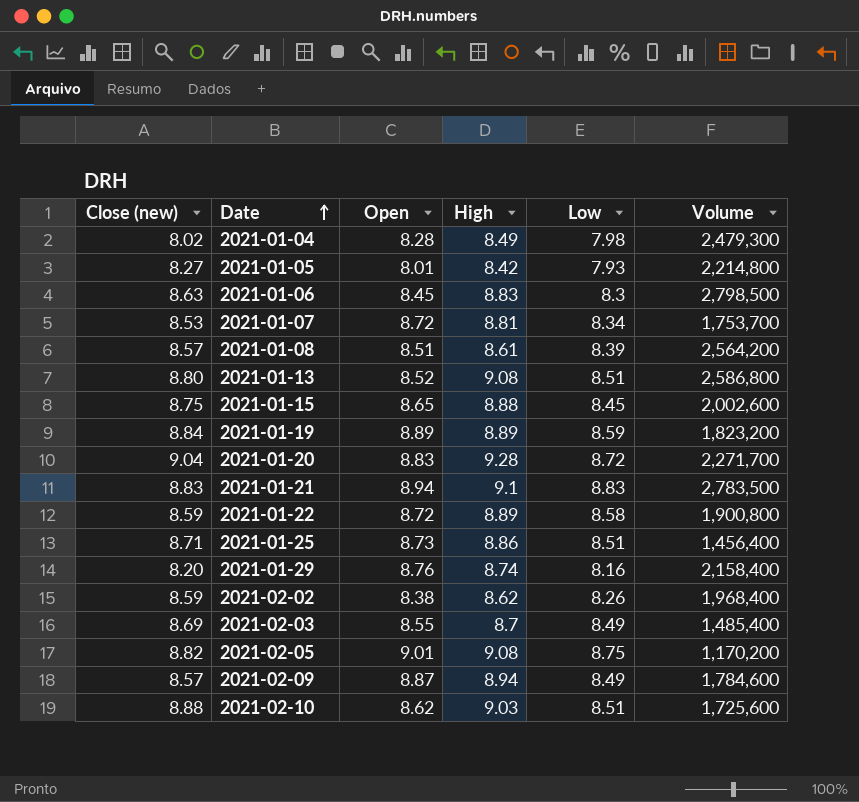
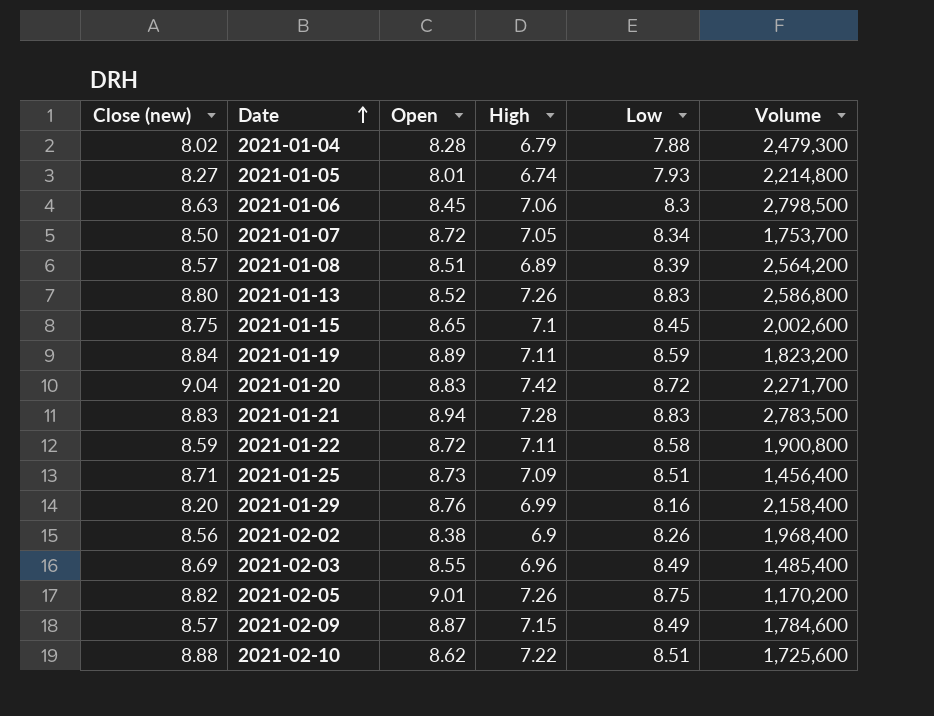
2021-01-04 | High: 8.49 -> 6.79
2021-01-04 | Low: 7.98 -> 7.88
2021-01-05 | High: 8.42 -> 6.74
2021-01-06 | High: 8.83 -> 7.06
2021-01-07 | Close (new): 8.53 -> 8.50
2021-01-07 | High: 8.81 -> 7.05
2021-01-08 | High: 8.61 -> 6.89
2021-01-13 | High: 9.08 -> 7.26
2021-01-13 | Low: 8.51 -> 8.83
2021-01-15 | High: 8.88 -> 7.1
2021-01-19 | High: 8.89 -> 7.11
2021-01-20 | High: 9.28 -> 7.42
2021-01-21 | High: 9.1 -> 7.28
2021-01-22 | High: 8.89 -> 7.11
2021-01-25 | High: 8.86 -> 7.09
2021-01-29 | High: 8.74 -> 6.99
2021-02-02 | Close (new): 8.59 -> 8.56
2021-02-02 | High: 8.62 -> 6.9
2021-02-03 | High: 8.7 -> 6.96
2021-02-05 | High: 9.08 -> 7.26
2021-02-09 | High: 8.94 -> 7.15
2021-02-10 | High: 9.03 -> 7.22

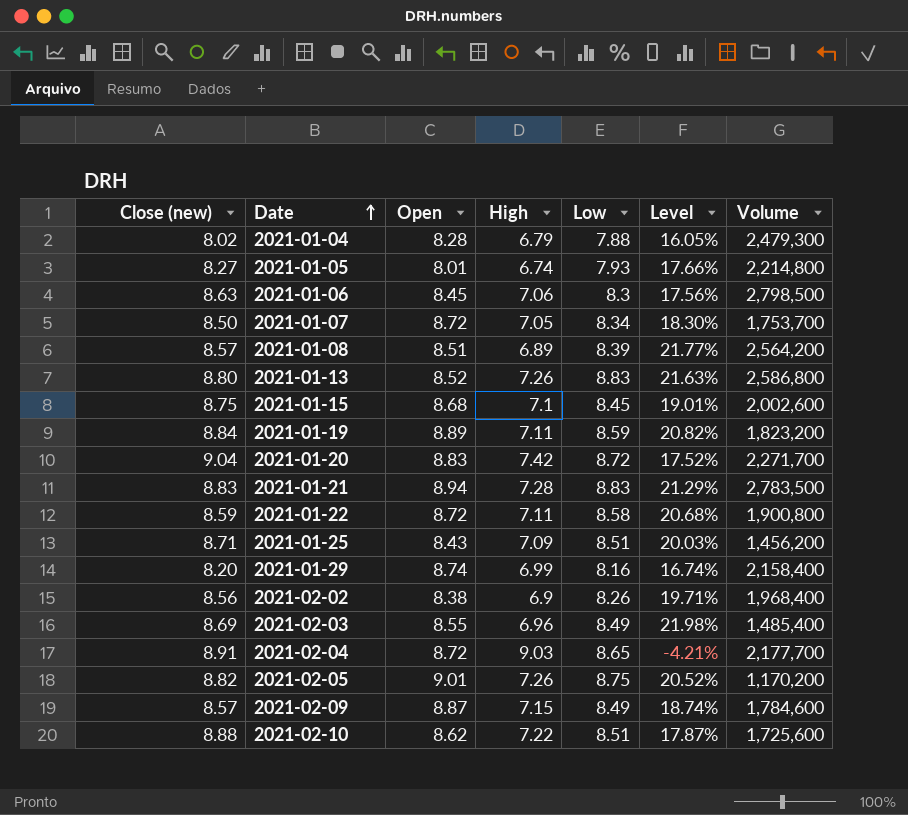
column Level | formula: none -> ([Low] - [High]) / [High]
2021-01-15 | Open: 8.65 -> 8.68
2021-01-25 | Open: 8.73 -> 8.43
2021-01-25 | Volume: 1,456,400 -> 1,456,200
2021-01-29 | Open: 8.76 -> 8.74
row 2021-02-04: none -> 8.91 | 8.72 | 9.03 | 8.65 | -4.21% | 2,177,700

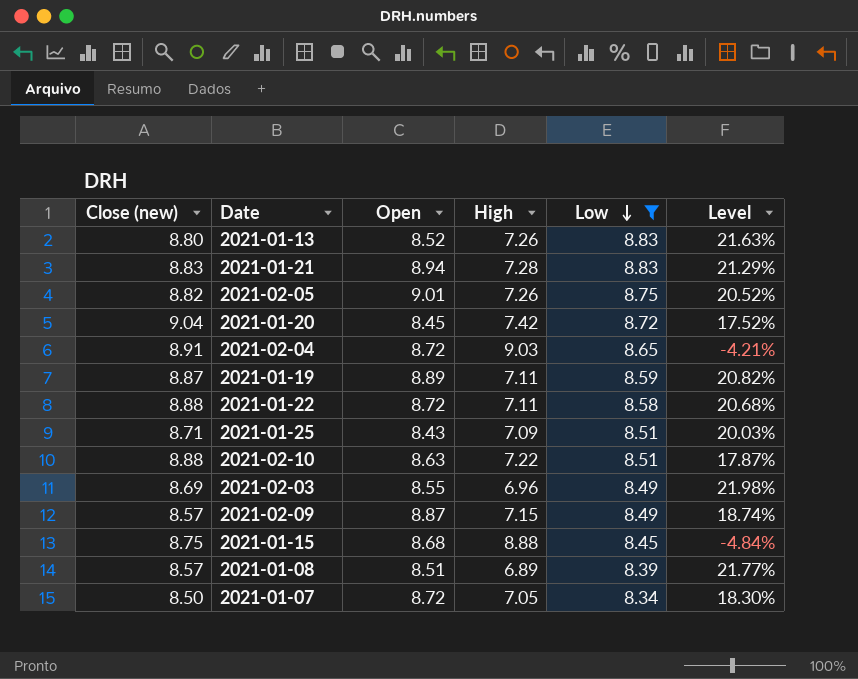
filter: none -> Low >= 8.34
row order: Date ascending -> Low descending
column Volume | position: 7 -> none
2021-01-20 | Open: 8.83 -> 8.45
2021-01-19 | Close (new): 8.84 -> 8.87
2021-01-22 | Close (new): 8.59 -> 8.88
2021-02-10 | Open: 8.62 -> 8.63
2021-01-15 | High: 7.1 -> 8.88
2021-01-15 | Level: 19.01% -> -4.84%

